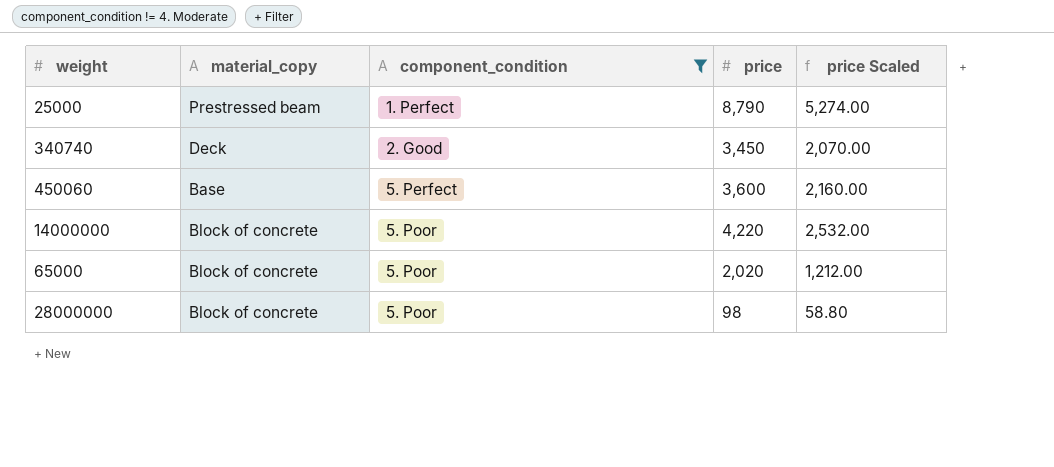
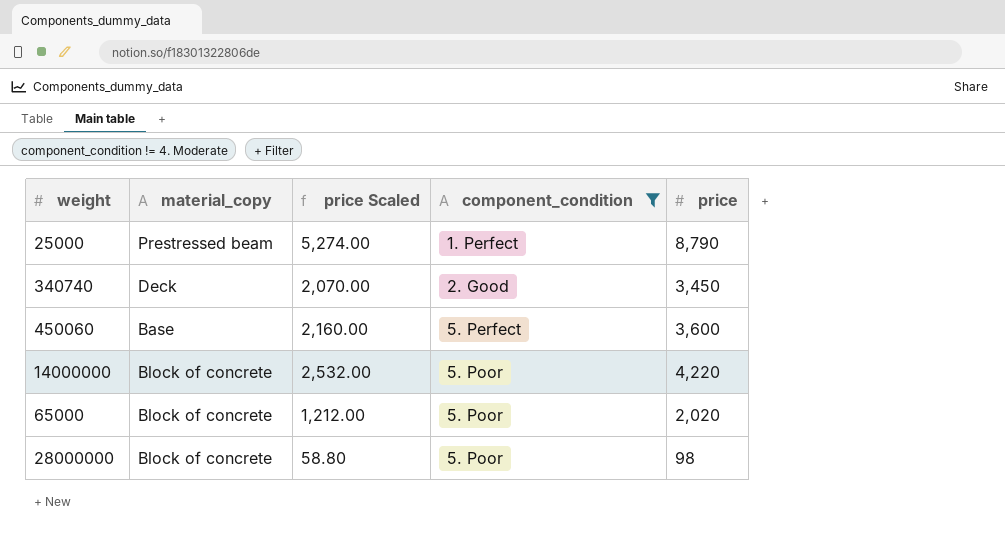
column price Scaled | position: 5 -> 3

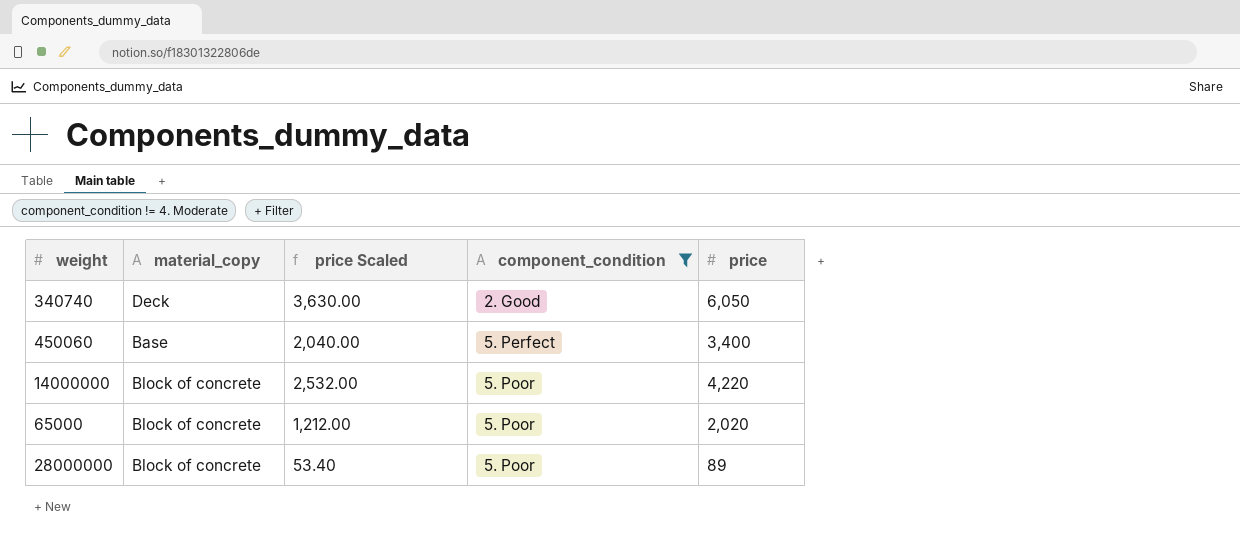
row 25000: Prestressed beam | 5,274.00 | 1. Perfect | 8,790 -> none
340740 | price Scaled: 2,070.00 -> 3,630.00
340740 | price: 3,450 -> 6,050
450060 | price Scaled: 2,160.00 -> 2,040.00
450060 | price: 3,600 -> 3,400
28000000 | price Scaled: 58.80 -> 53.40
28000000 | price: 98 -> 89

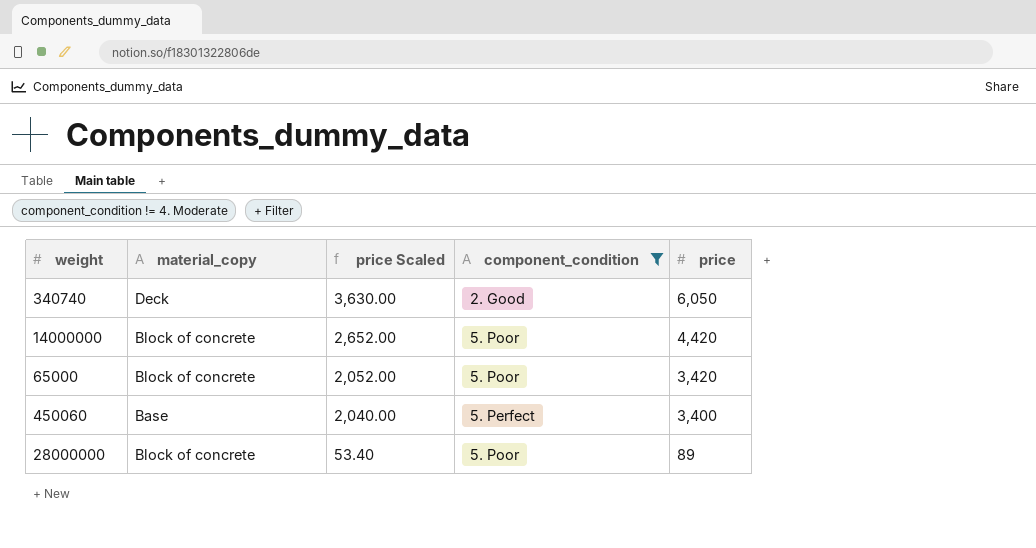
row order: component_condition ascending -> price Scaled descending
14000000 | price Scaled: 2,532.00 -> 2,652.00
14000000 | price: 4,220 -> 4,420
65000 | price Scaled: 1,212.00 -> 2,052.00
65000 | price: 2,020 -> 3,420

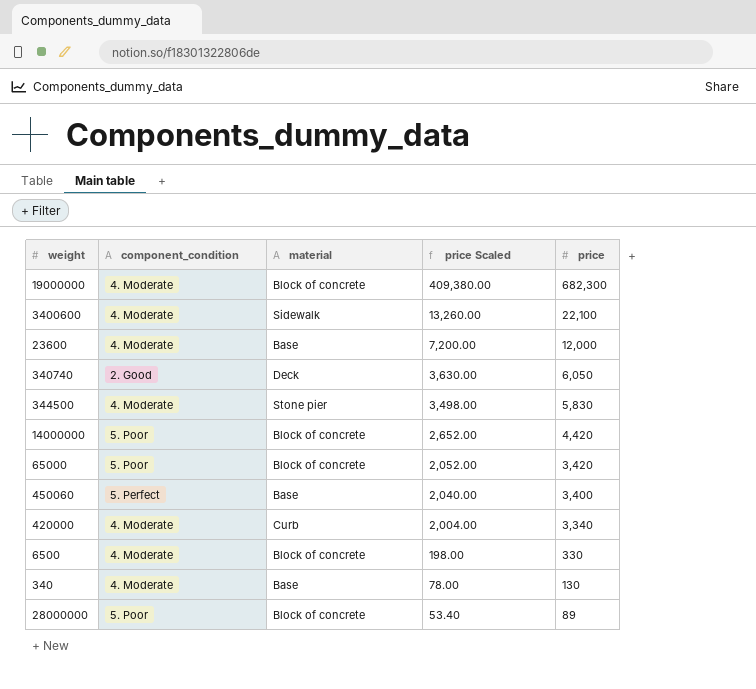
filter: component_condition != 4. Moderate -> none
column component_condition | position: 4 -> 2
column name: material_copy -> material

